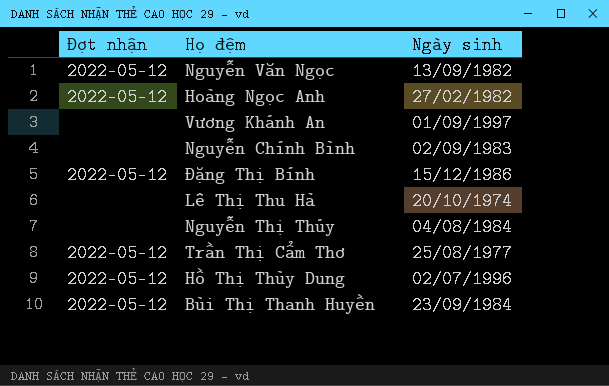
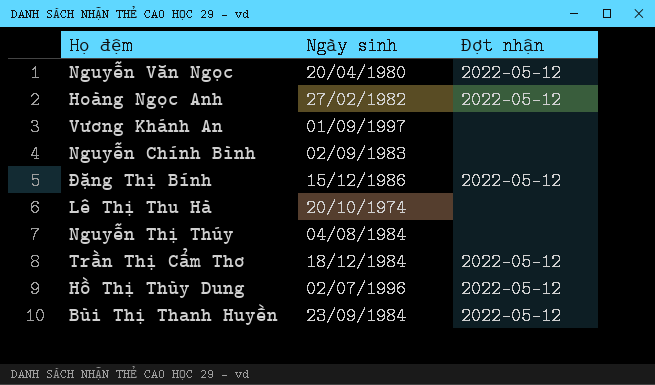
column Đợt nhận | position: 1 -> 3
Nguyễn Văn Ngọc | Ngày sinh: 13/09/1982 -> 20/04/1980
Trần Thị Cẩm Thơ | Ngày sinh: 25/08/1977 -> 18/12/1984

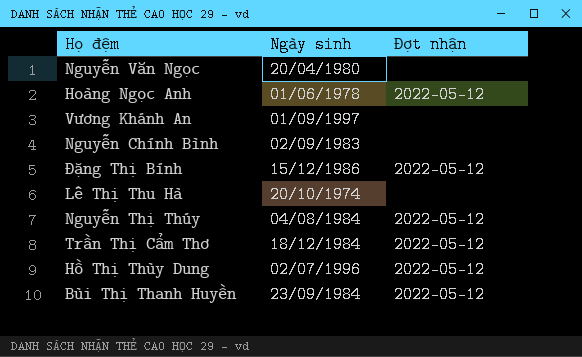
Nguyễn Văn Ngọc | Đợt nhận: 2022-05-12 -> none
Hoàng Ngọc Anh | Ngày sinh: 27/02/1982 -> 01/06/1978
Nguyễn Thị Thúy | Đợt nhận: none -> 2022-05-12

